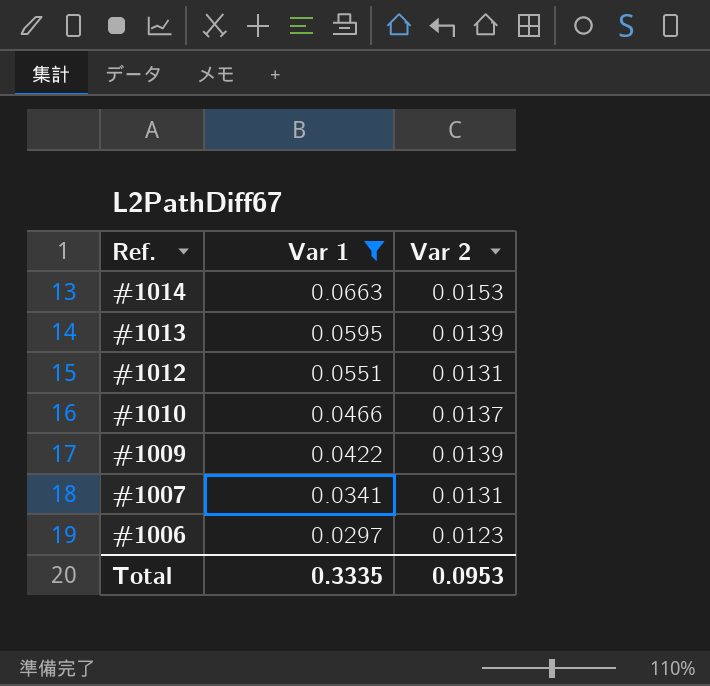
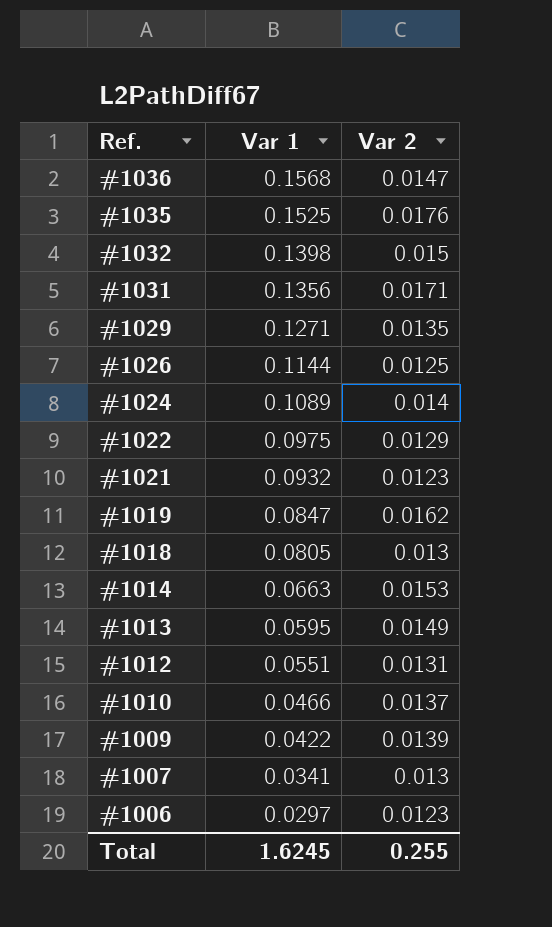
filter: Var 1 <= 0.0663 -> none
#1013 | Var 2: 0.0139 -> 0.0149
#1007 | Var 2: 0.0131 -> 0.013
Total | Var 1: 0.3335 -> 1.6245
Total | Var 2: 0.0953 -> 0.255

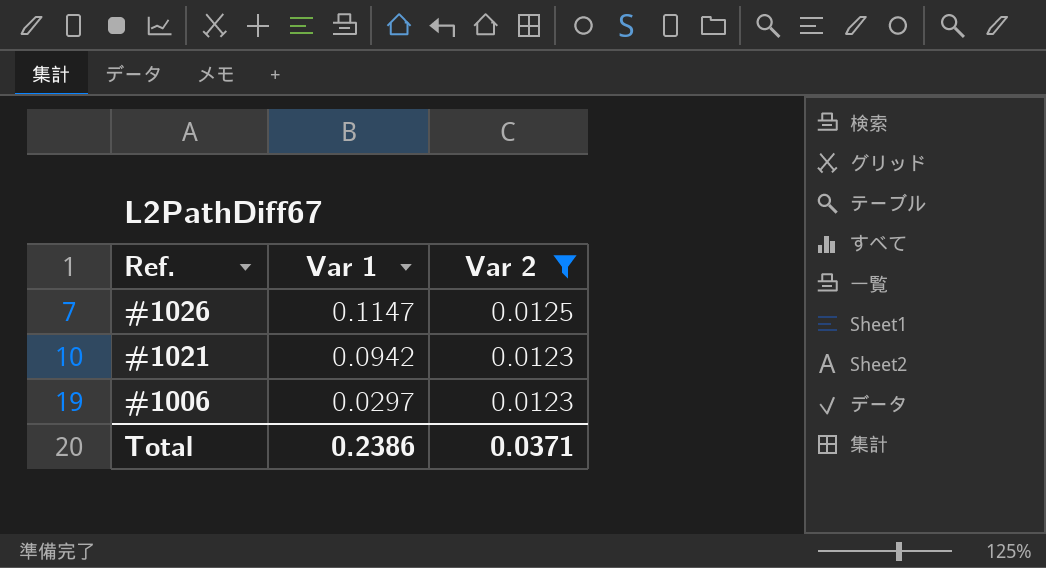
filter: none -> Var 2 <= 0.0125
#1026 | Var 1: 0.1144 -> 0.1147
#1021 | Var 1: 0.0932 -> 0.0942
Total | Var 1: 1.6245 -> 0.2386
Total | Var 2: 0.255 -> 0.0371

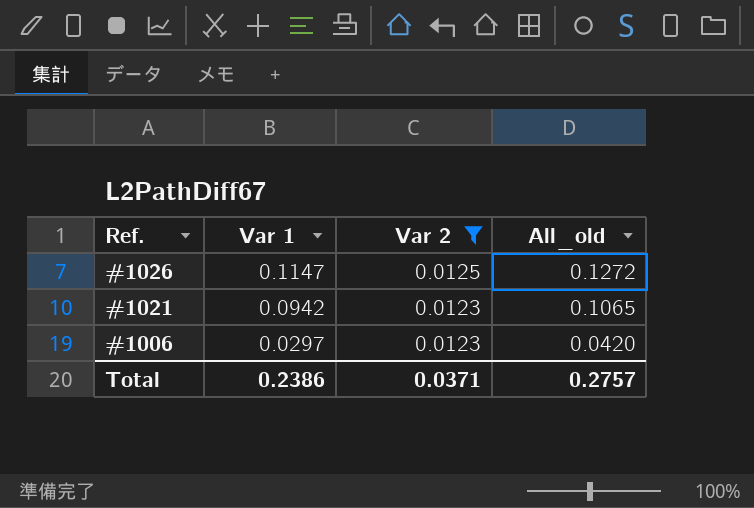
column All_old | formula: none -> [Var 1] + [Var 2]

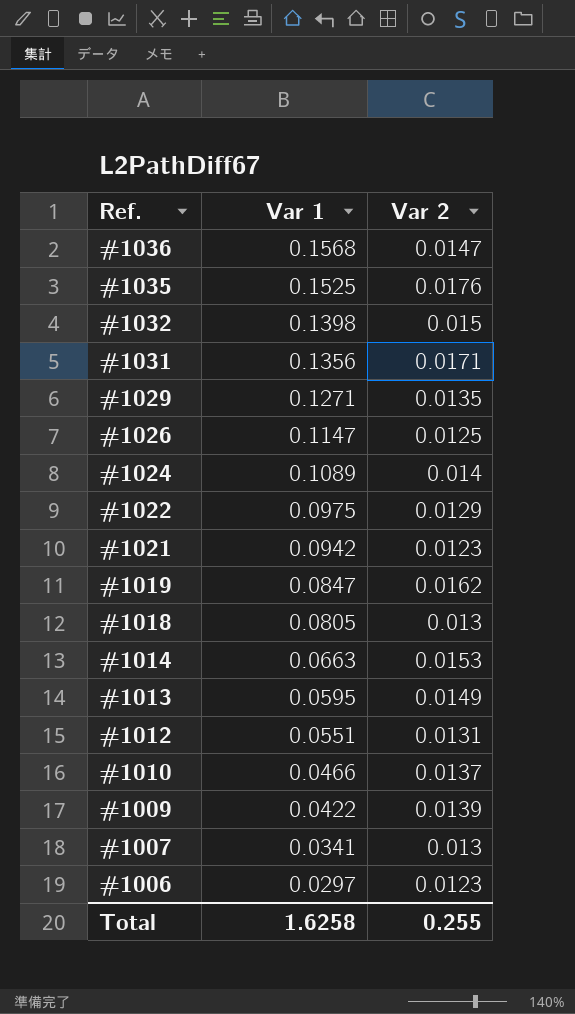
filter: Var 2 <= 0.0125 -> none
column All_old | formula: [Var 1] + [Var 2] -> none
Total | Var 1: 0.2386 -> 1.6258
Total | Var 2: 0.0371 -> 0.255

